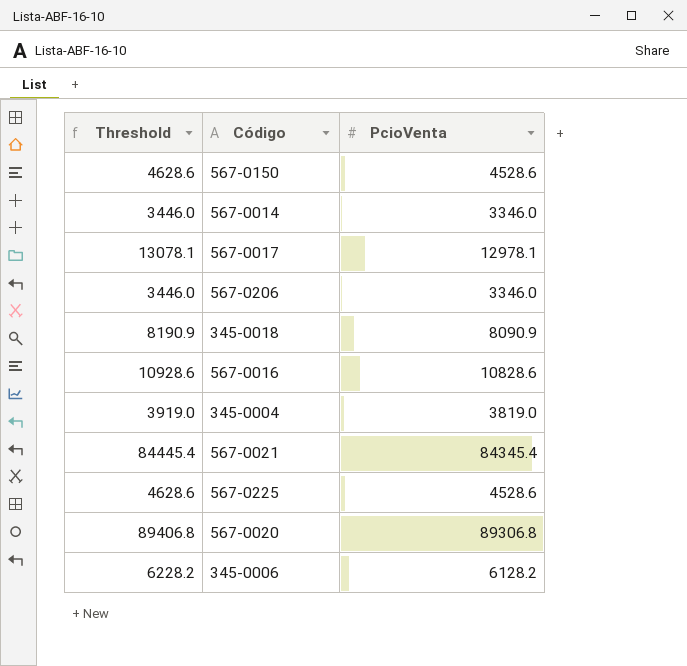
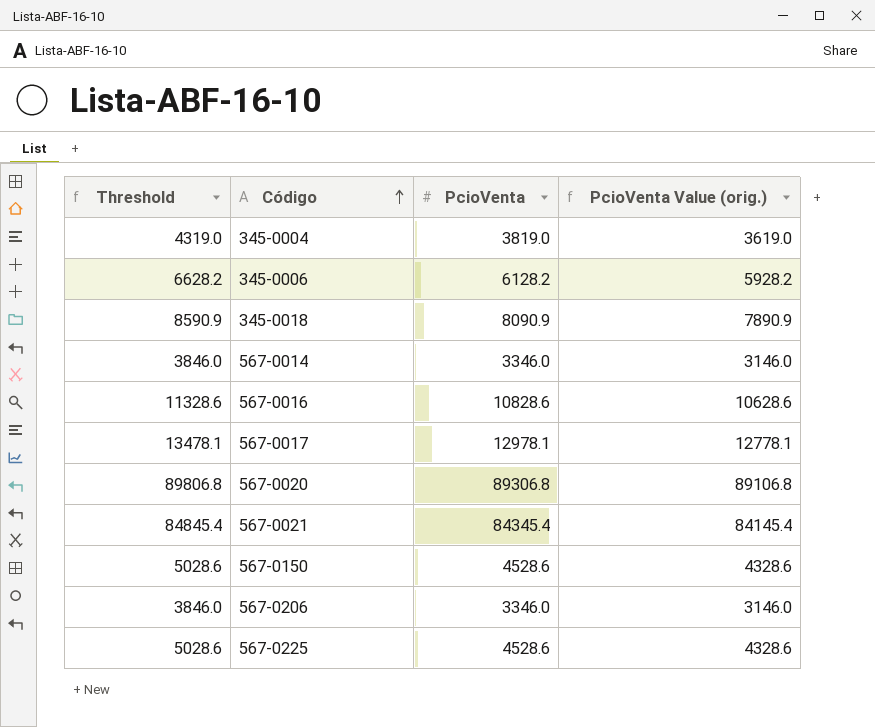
row order: none -> Código ascending
column Threshold | formula: [PcioVenta] + 100 -> [PcioVenta] + 500
column PcioVenta Value (orig.) | formula: none -> [PcioVenta] - 200

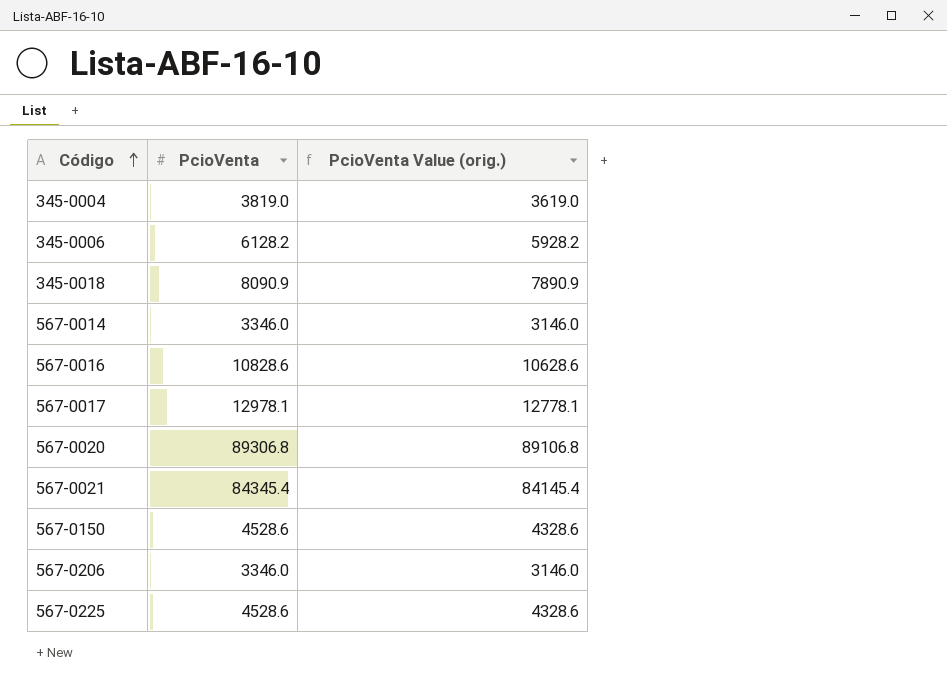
column Threshold | formula: [PcioVenta] + 500 -> none

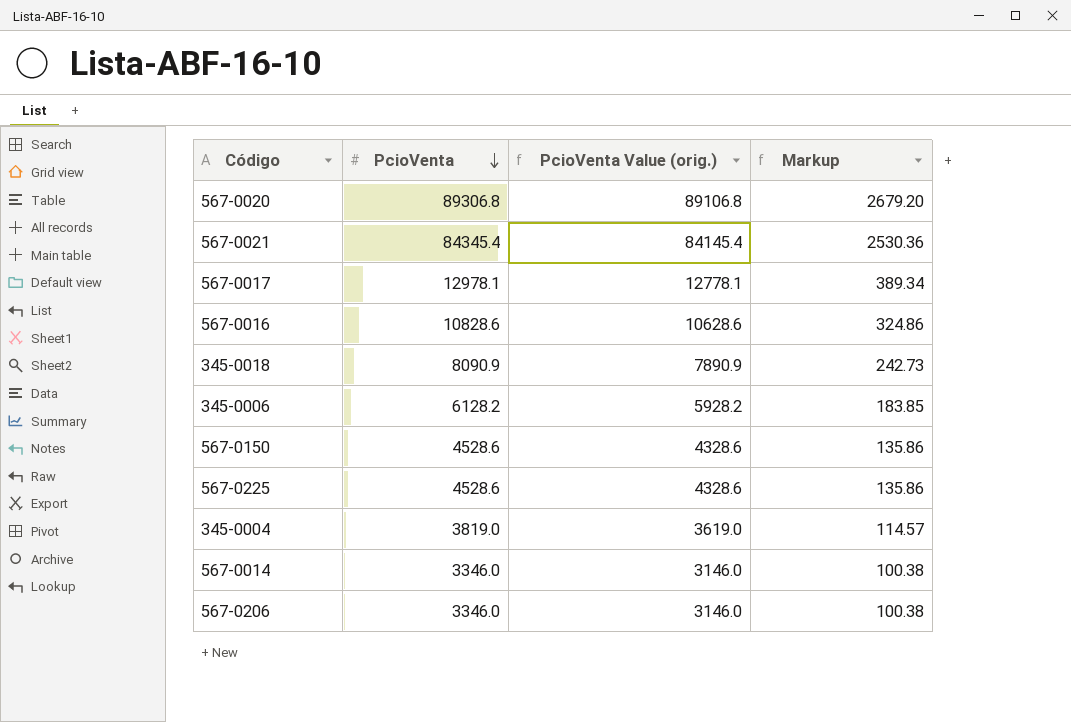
row order: Código ascending -> PcioVenta descending
column Markup | formula: none -> [PcioVenta] * 0.03

